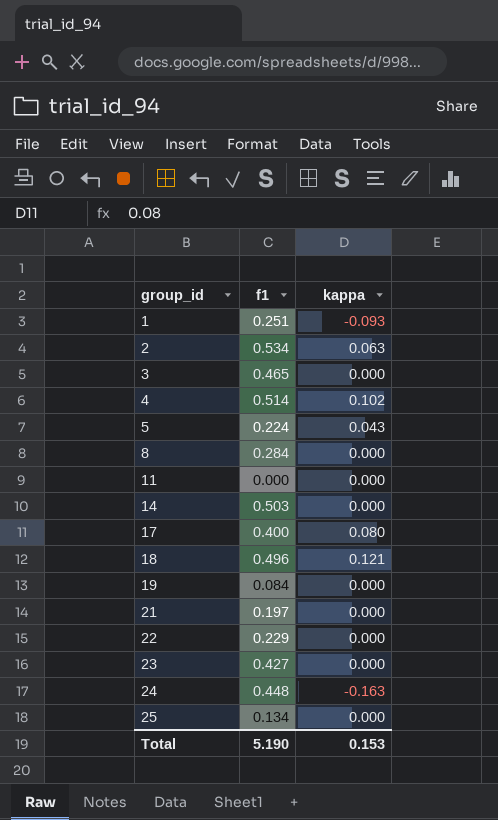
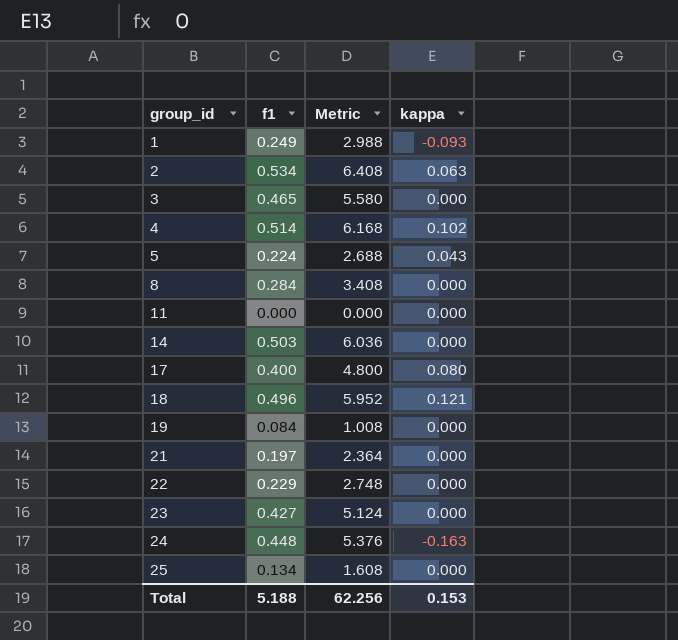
column Metric | formula: none -> [f1] * 12
1 | f1: 0.251 -> 0.249
Total | f1: 5.190 -> 5.188

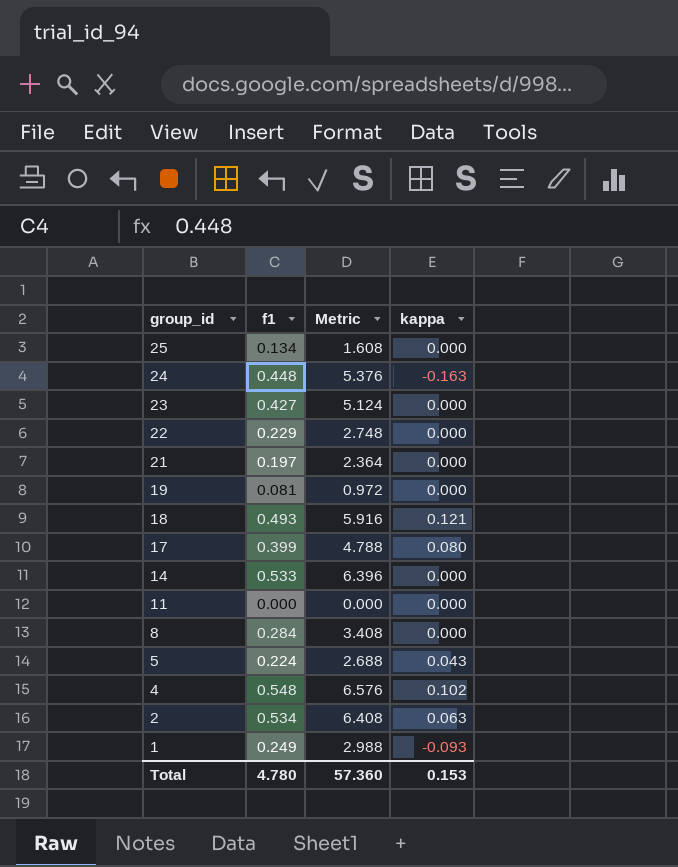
row order: group_id ascending -> group_id descending
row 3: 0.465 | 5.580 | 0.000 -> none
19 | f1: 0.084 -> 0.081
19 | Metric: 1.008 -> 0.972
18 | f1: 0.496 -> 0.493
18 | Metric: 5.952 -> 5.916
17 | f1: 0.400 -> 0.399
17 | Metric: 4.800 -> 4.788
14 | f1: 0.503 -> 0.533
14 | Metric: 6.036 -> 6.396
4 | f1: 0.514 -> 0.548
4 | Metric: 6.168 -> 6.576
Total | f1: 5.188 -> 4.780
Total | Metric: 62.256 -> 57.360

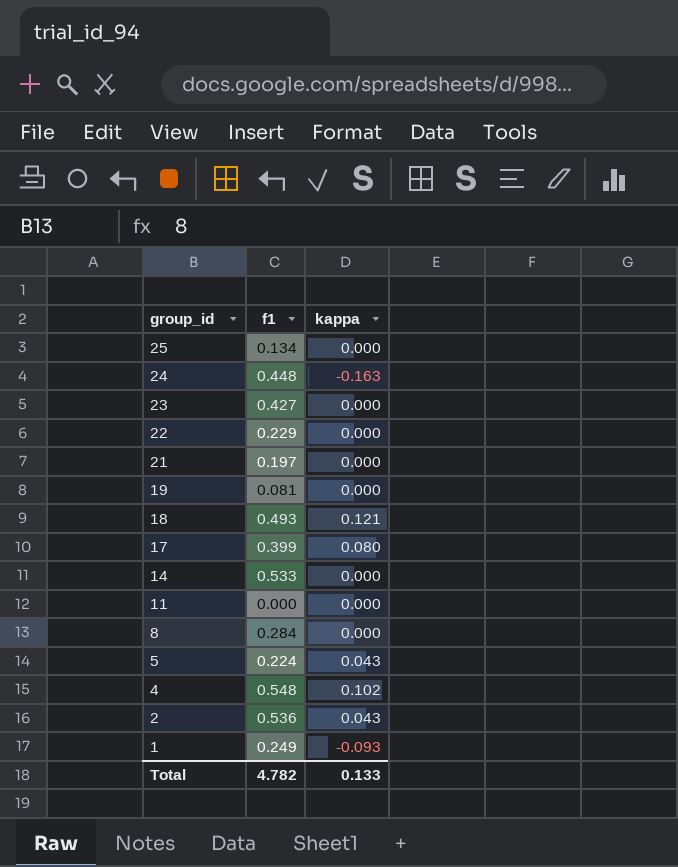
column Metric | formula: [f1] * 12 -> none
2 | f1: 0.534 -> 0.536
2 | kappa: 0.063 -> 0.043
Total | f1: 4.780 -> 4.782
Total | kappa: 0.153 -> 0.133

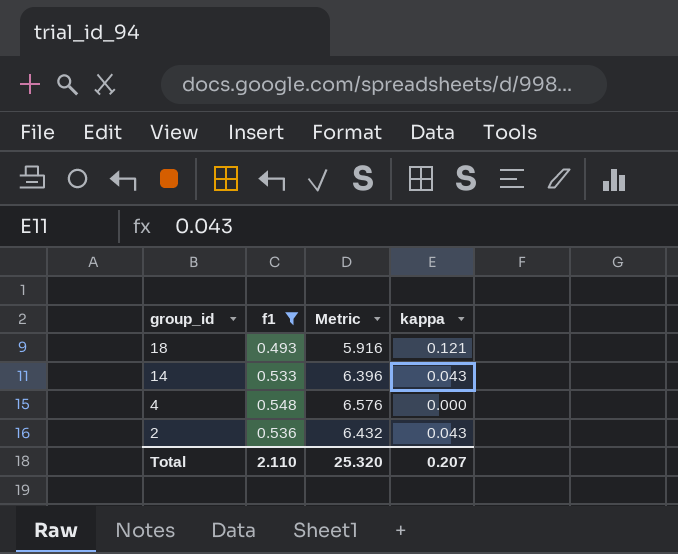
filter: none -> f1 >= 0.493
column Metric | formula: none -> [f1] * 12
14 | kappa: 0.000 -> 0.043
4 | kappa: 0.102 -> 0.000
Total | f1: 4.782 -> 2.110
Total | kappa: 0.133 -> 0.207

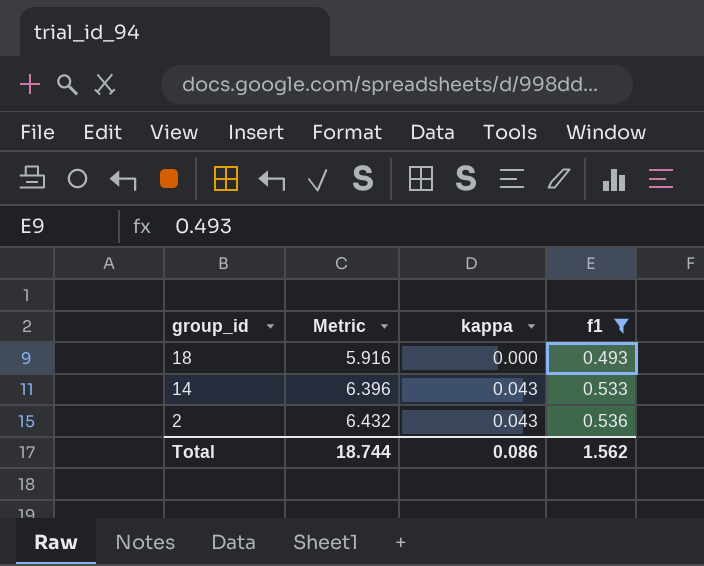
column f1 | position: 2 -> 4
row 4: 0.548 | 6.576 | 0.000 -> none
18 | kappa: 0.121 -> 0.000
Total | Metric: 25.320 -> 18.744
Total | kappa: 0.207 -> 0.086
Total | f1: 2.110 -> 1.562

